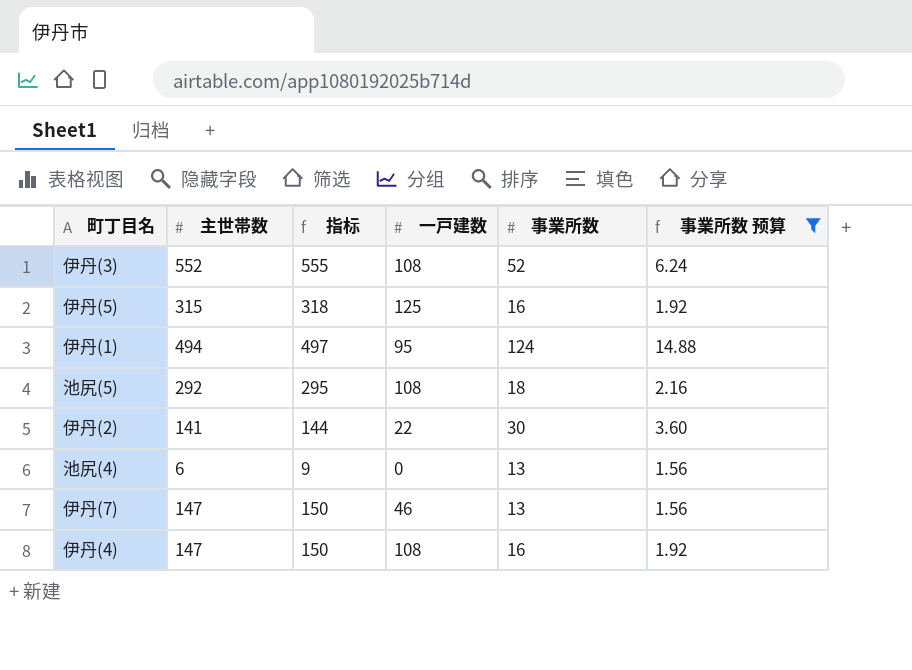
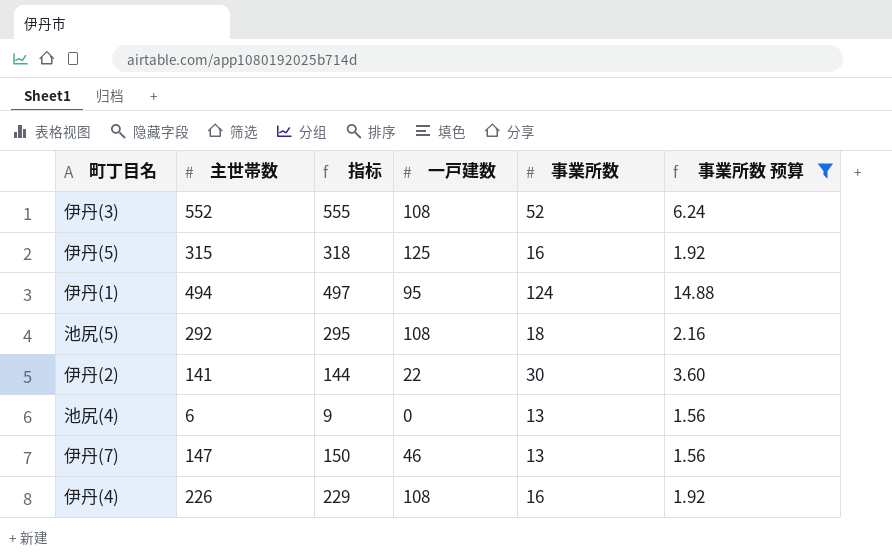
伊丹(4) | 主世帯数: 147 -> 226
伊丹(4) | 指标: 150 -> 229

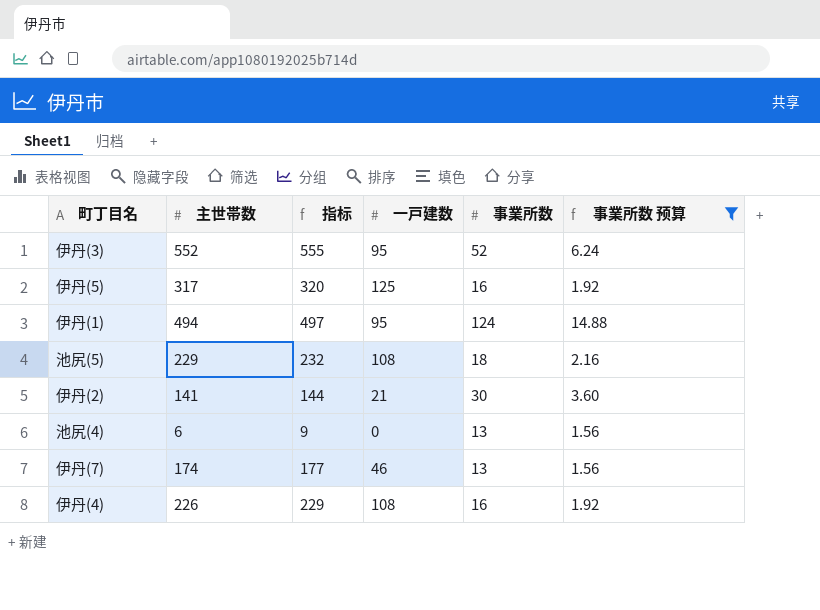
伊丹(3) | 一戸建数: 108 -> 95
伊丹(5) | 主世帯数: 315 -> 317
伊丹(5) | 指标: 318 -> 320
池尻(5) | 主世帯数: 292 -> 229
池尻(5) | 指标: 295 -> 232
伊丹(2) | 一戸建数: 22 -> 21
伊丹(7) | 主世帯数: 147 -> 174
伊丹(7) | 指标: 150 -> 177

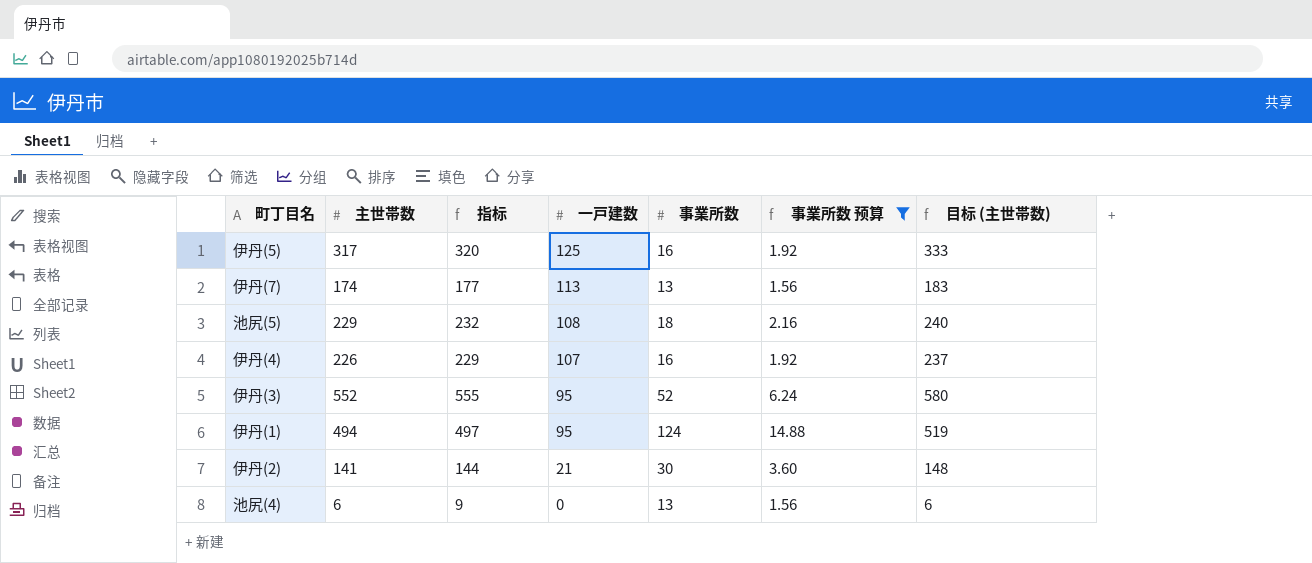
row order: none -> 一戸建数 descending
column 目标 (主世帯数) | formula: none -> [主世帯数] * 1.05
伊丹(7) | 一戸建数: 46 -> 113
伊丹(4) | 一戸建数: 108 -> 107

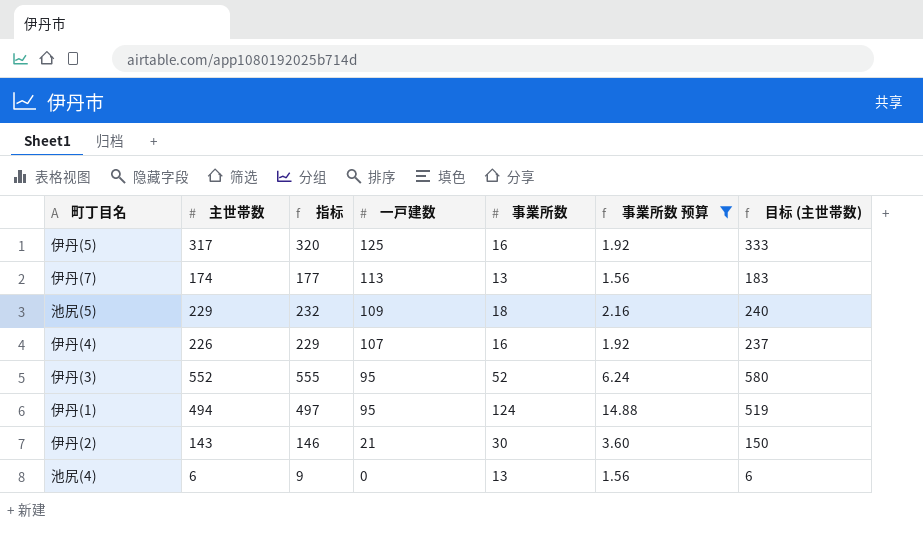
池尻(5) | 一戸建数: 108 -> 109
伊丹(2) | 主世帯数: 141 -> 143
伊丹(2) | 指标: 144 -> 146
伊丹(2) | 目标 (主世帯数): 148 -> 150

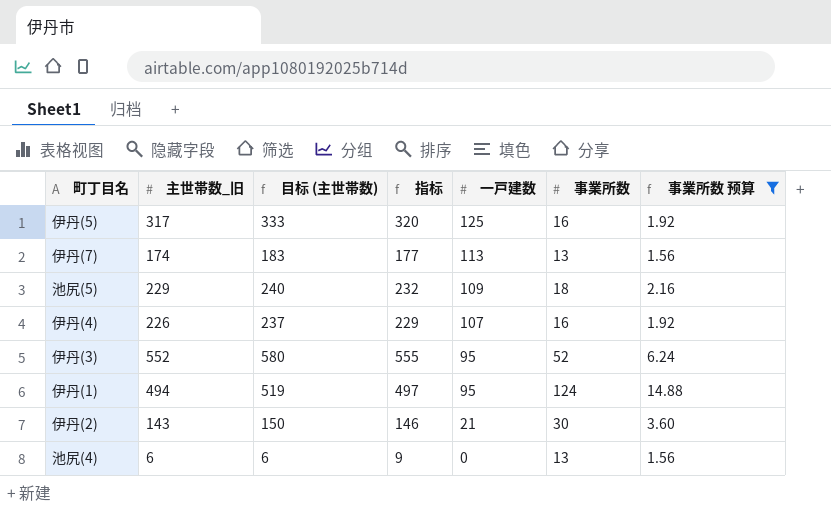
column name: 主世帯数 -> 主世帯数_旧
column 目标 (主世帯数) | position: 7 -> 3

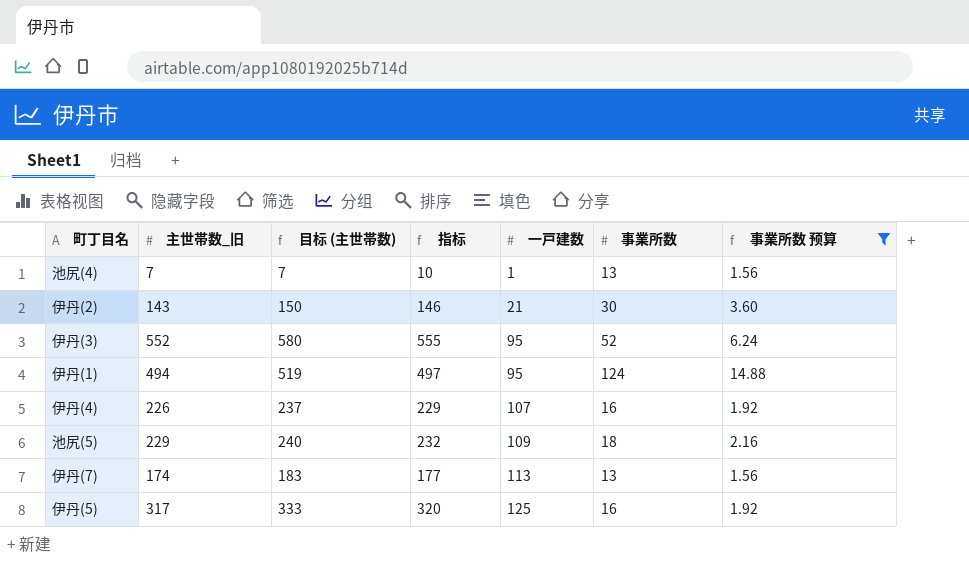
row order: 一戸建数 descending -> 一戸建数 ascending
池尻(4) | 主世帯数_旧: 6 -> 7
池尻(4) | 目标 (主世帯数): 6 -> 7
池尻(4) | 指标: 9 -> 10
池尻(4) | 一戸建数: 0 -> 1

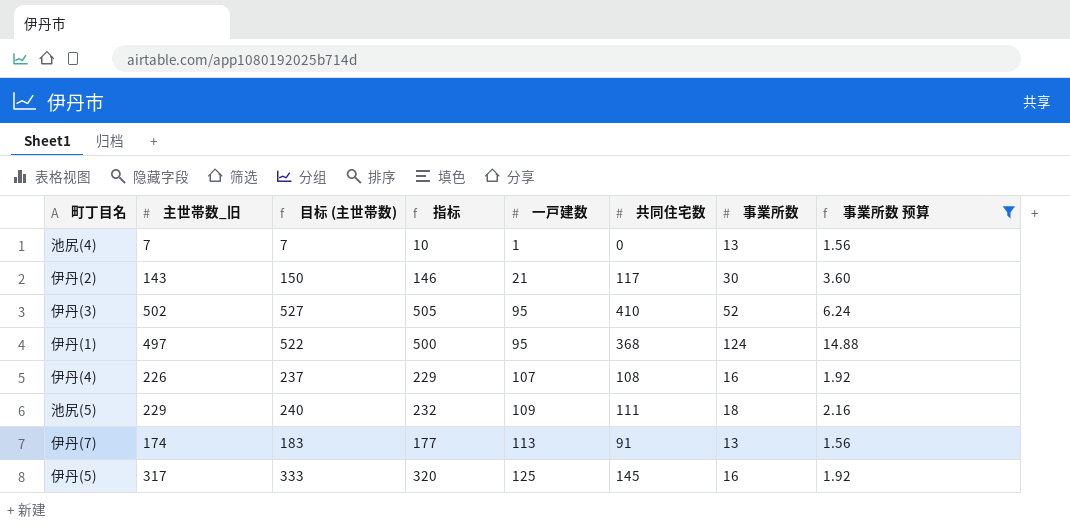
column 共同住宅数 | position: none -> 6
伊丹(3) | 主世帯数_旧: 552 -> 502
伊丹(3) | 目标 (主世帯数): 580 -> 527
伊丹(3) | 指标: 555 -> 505
伊丹(1) | 主世帯数_旧: 494 -> 497
伊丹(1) | 目标 (主世帯数): 519 -> 522
伊丹(1) | 指标: 497 -> 500

